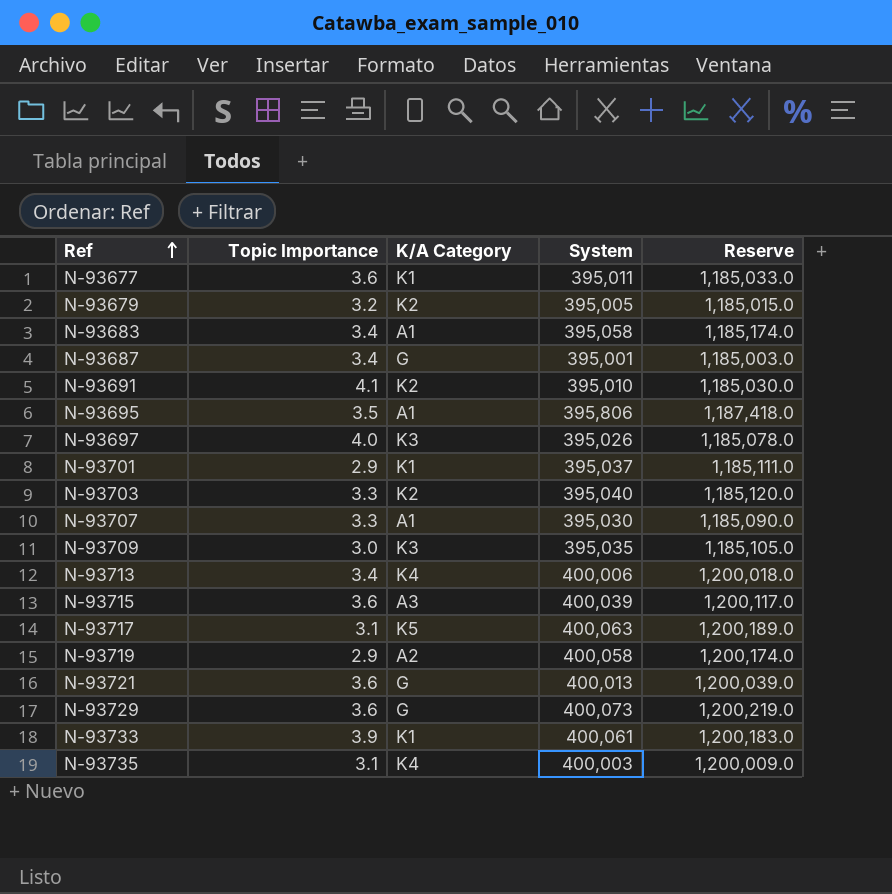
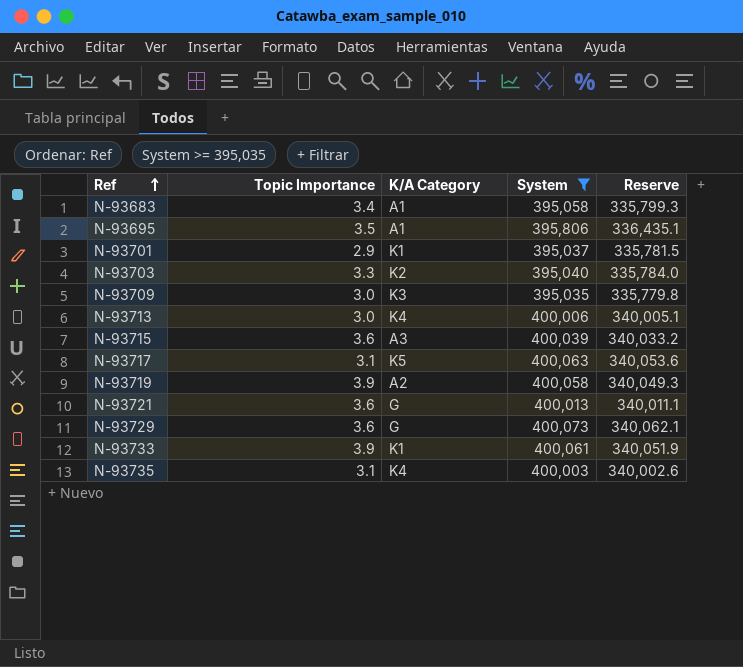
filter: none -> System >= 395,035
column Reserve | formula: [System] * 3 -> [System] * 0.85
N-93713 | Topic Importance: 3.4 -> 3.0
N-93719 | Topic Importance: 2.9 -> 3.9

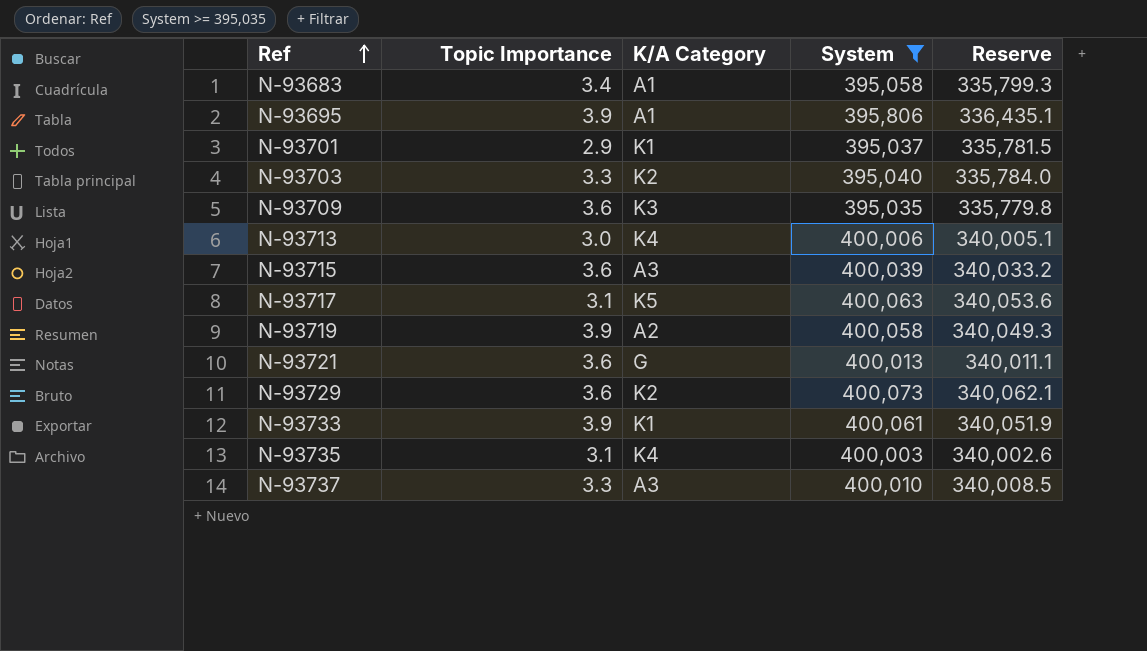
N-93695 | Topic Importance: 3.5 -> 3.9
N-93709 | Topic Importance: 3.0 -> 3.6
N-93729 | K/A Category: G -> K2
row N-93737: none -> 3.3 | A3 | 400,010 | 340,008.5

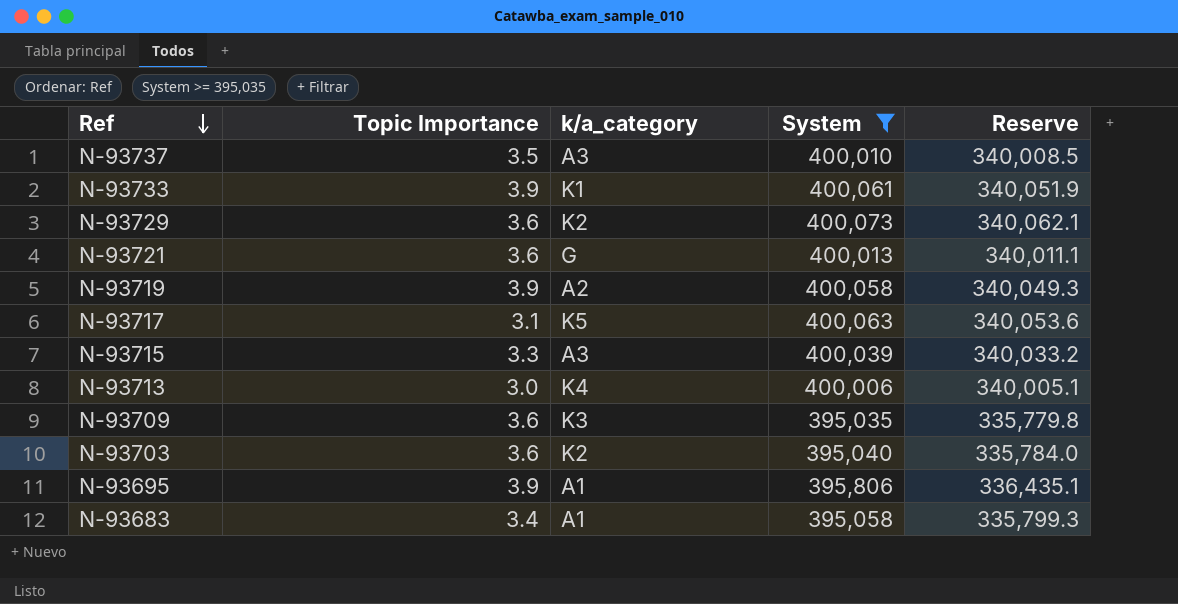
row order: Ref ascending -> Ref descending
column name: K/A Category -> k/a_category
row N-93701: 2.9 | K1 | 395,037 | 335,781.5 -> none
row N-93735: 3.1 | K4 | 400,003 | 340,002.6 -> none
N-93737 | Topic Importance: 3.3 -> 3.5
N-93715 | Topic Importance: 3.6 -> 3.3
N-93703 | Topic Importance: 3.3 -> 3.6

